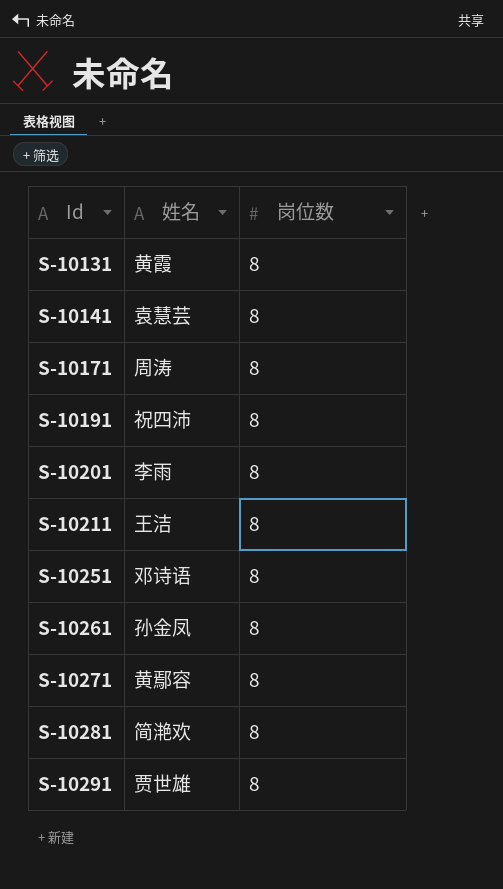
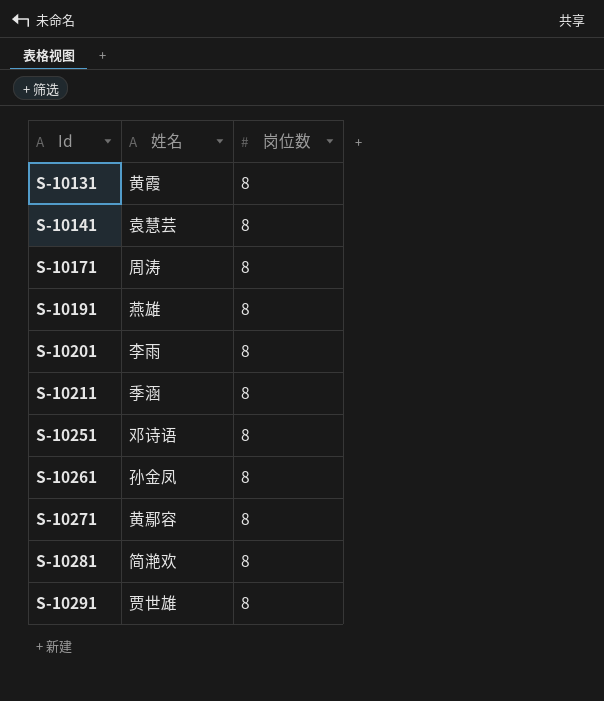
S-10191 | 姓名: 祝四沛 -> 燕雄
S-10211 | 姓名: 王洁 -> 季涵

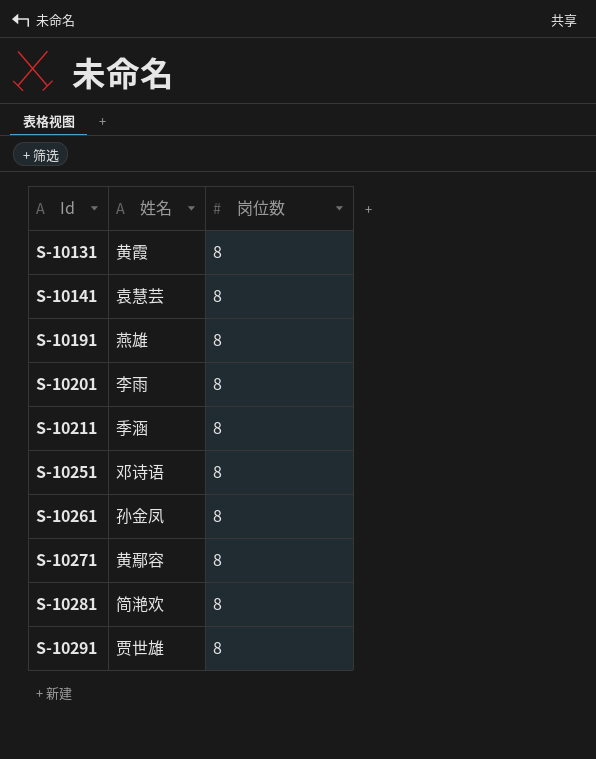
row S-10171: 周涛 | 8 -> none

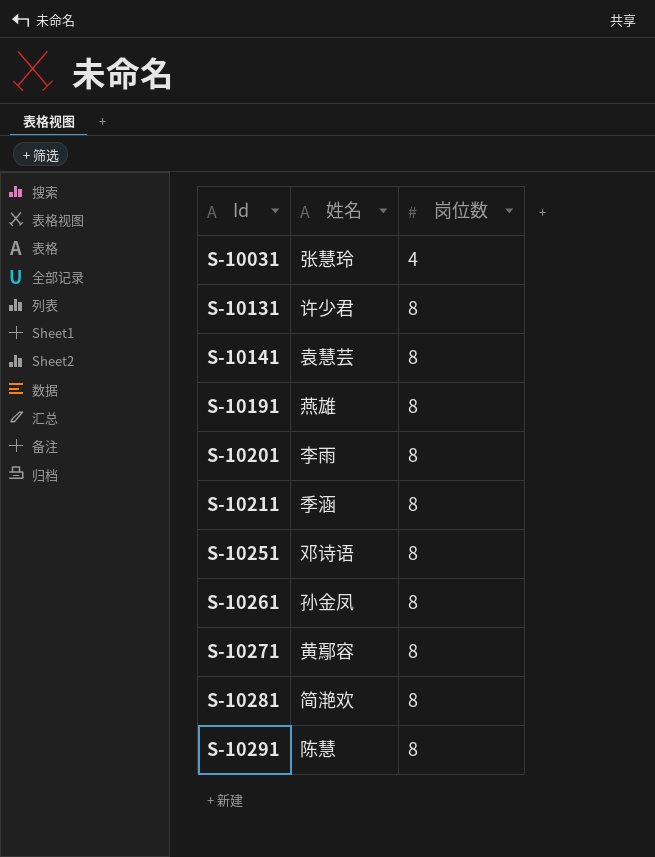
row S-10031: none -> 张慧玲 | 4
S-10131 | 姓名: 黄霞 -> 许少君
S-10291 | 姓名: 贾世雄 -> 陈慧

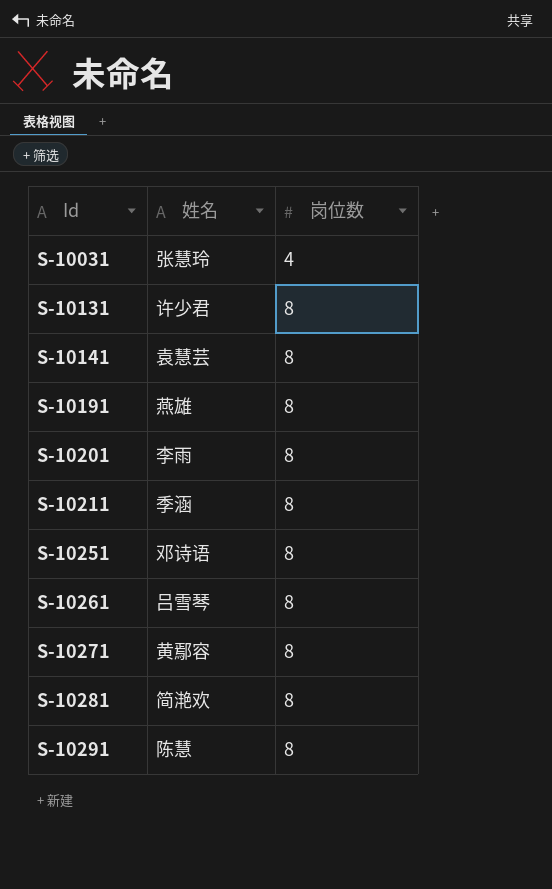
S-10261 | 姓名: 孙金凤 -> 吕雪琴

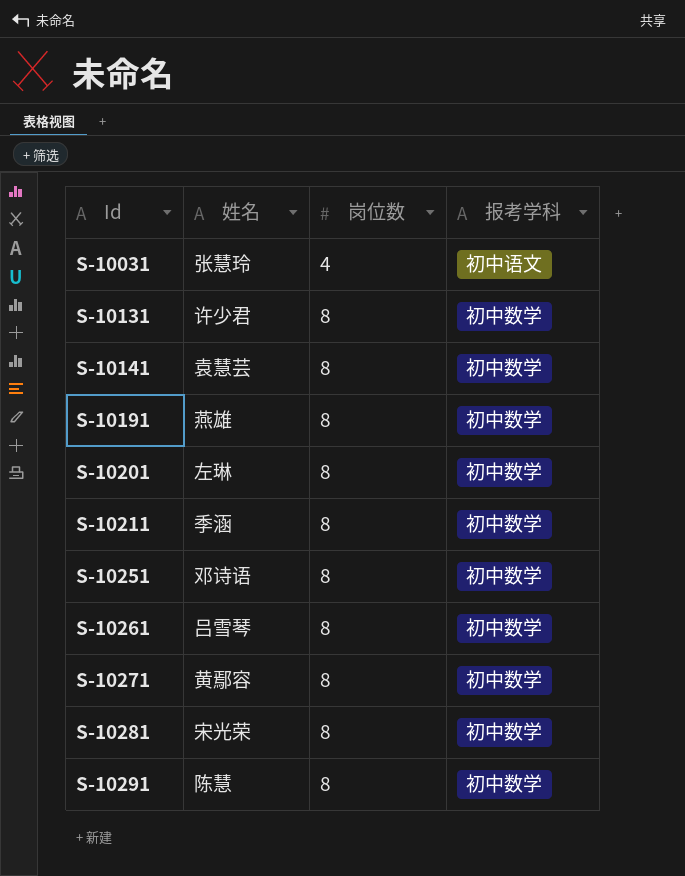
column 报考学科 | position: none -> 4
S-10201 | 姓名: 李雨 -> 左琳
S-10281 | 姓名: 简滟欢 -> 宋光荣

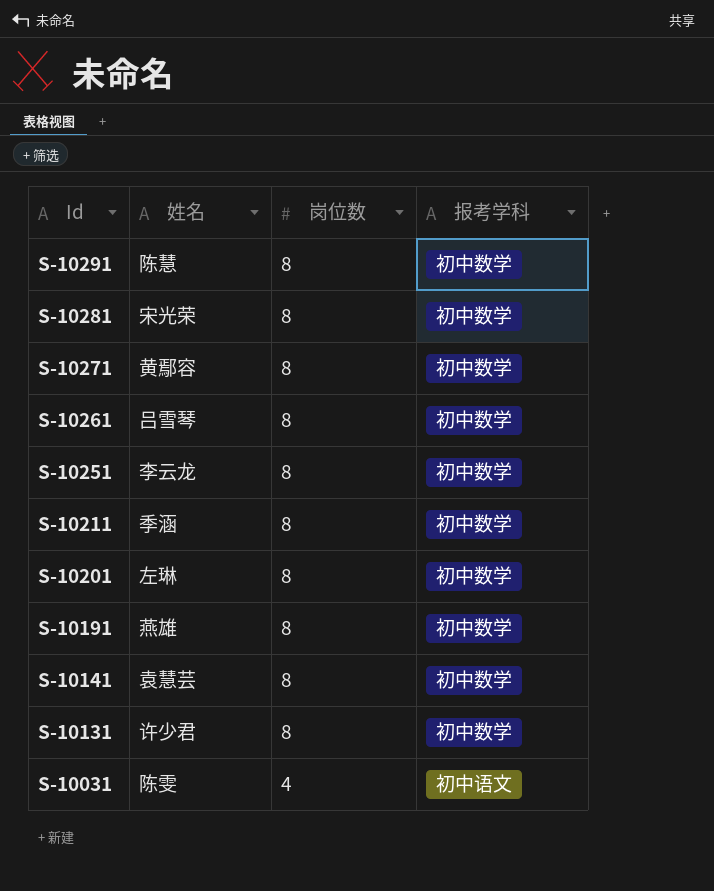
row order: Id ascending -> Id descending
S-10251 | 姓名: 邓诗语 -> 李云龙
S-10031 | 姓名: 张慧玲 -> 陈雯

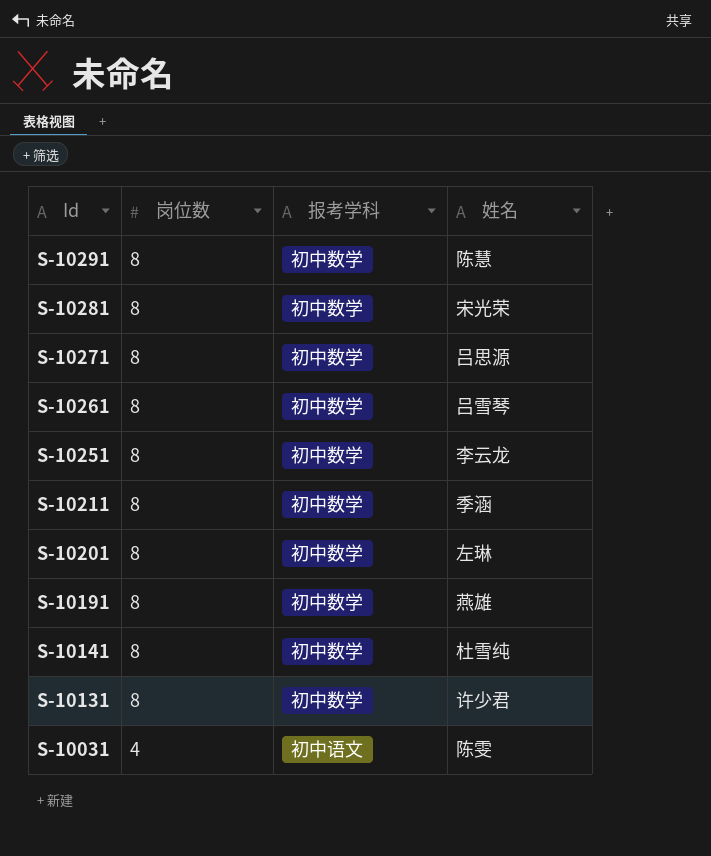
column 姓名 | position: 2 -> 4
S-10271 | 姓名: 黄鄢容 -> 吕思源
S-10141 | 姓名: 袁慧芸 -> 杜雪纯

